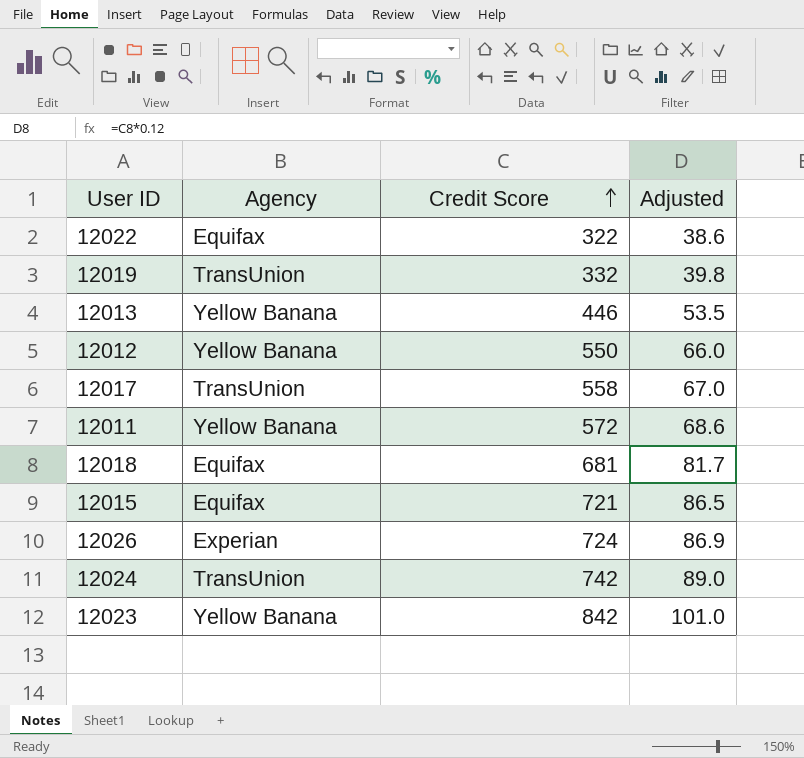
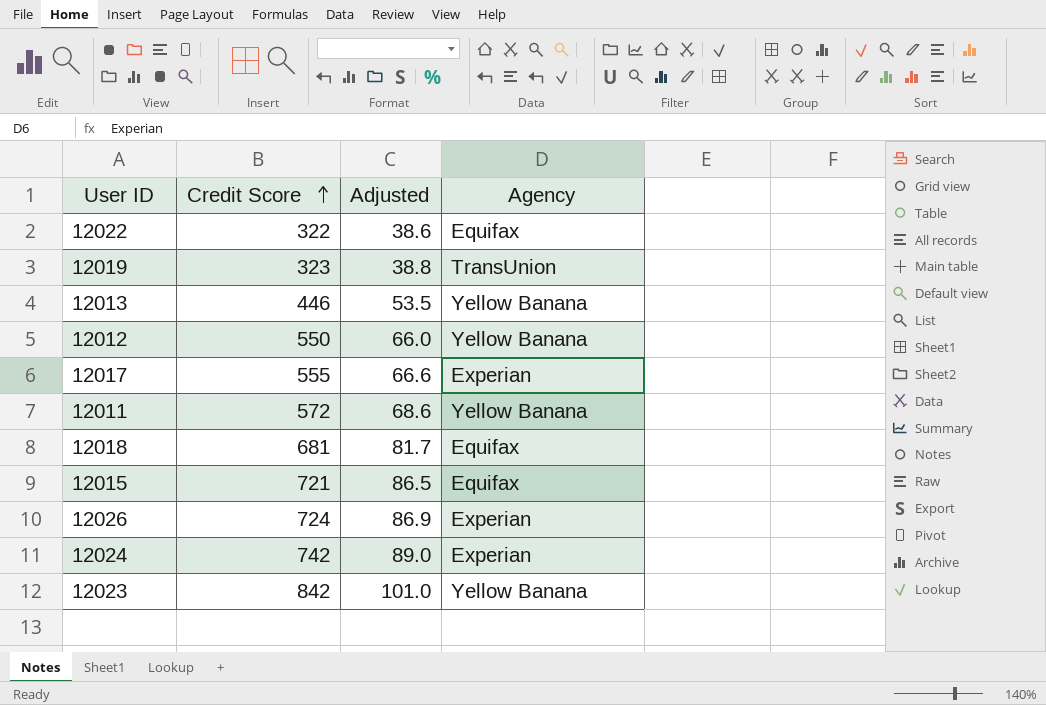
column Agency | position: 2 -> 4
12019 | Credit Score: 332 -> 323
12019 | Adjusted: 39.8 -> 38.8
12017 | Credit Score: 558 -> 555
12017 | Adjusted: 67.0 -> 66.6
12017 | Agency: TransUnion -> Experian
12024 | Agency: TransUnion -> Experian

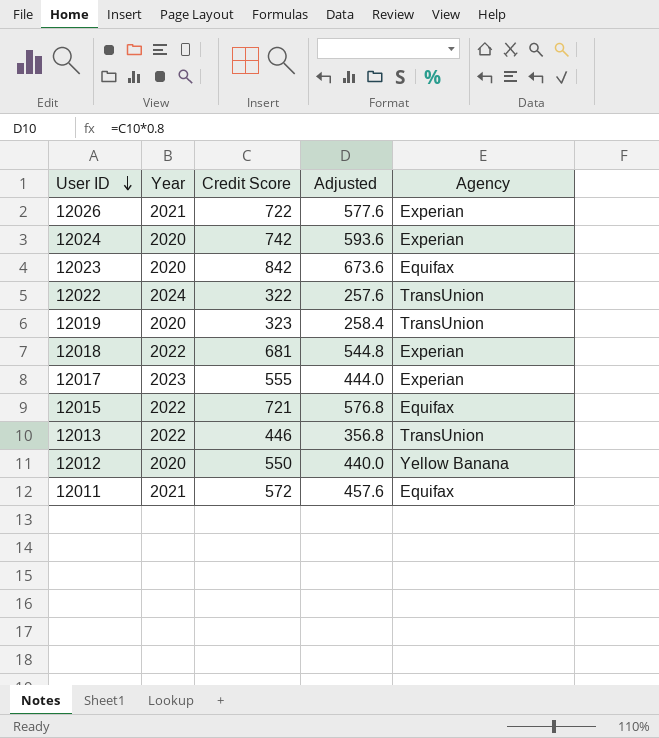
row order: Credit Score ascending -> User ID descending
column Year | position: none -> 2
column Adjusted | formula: [Credit Score] * 0.12 -> [Credit Score] * 0.8
12026 | Credit Score: 724 -> 722
12023 | Agency: Yellow Banana -> Equifax
12022 | Agency: Equifax -> TransUnion
12018 | Agency: Equifax -> Experian
12013 | Agency: Yellow Banana -> TransUnion
12011 | Agency: Yellow Banana -> Equifax

